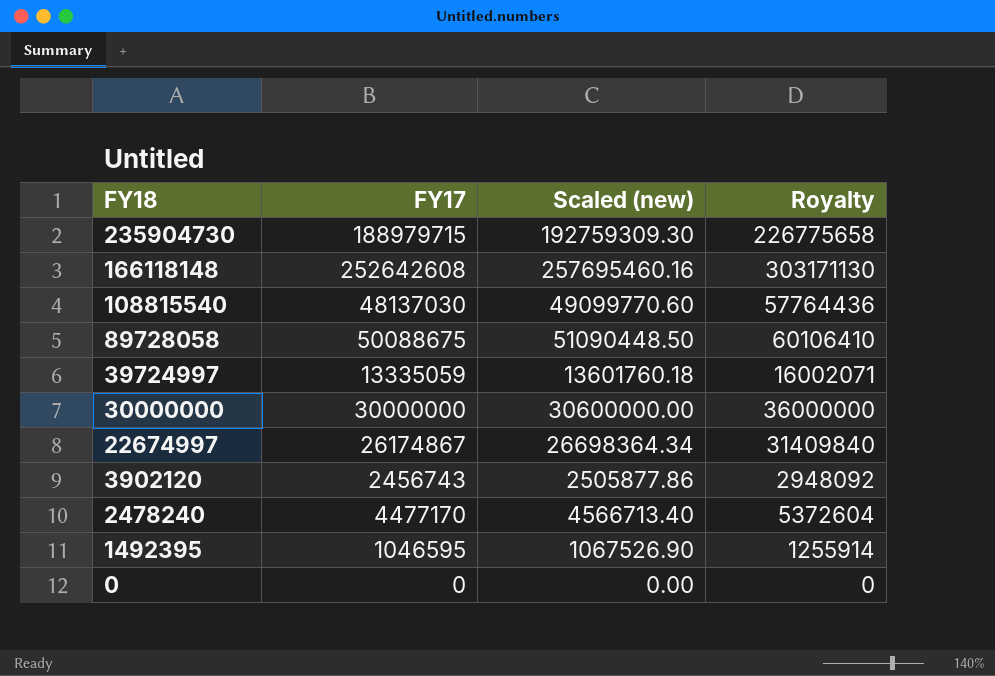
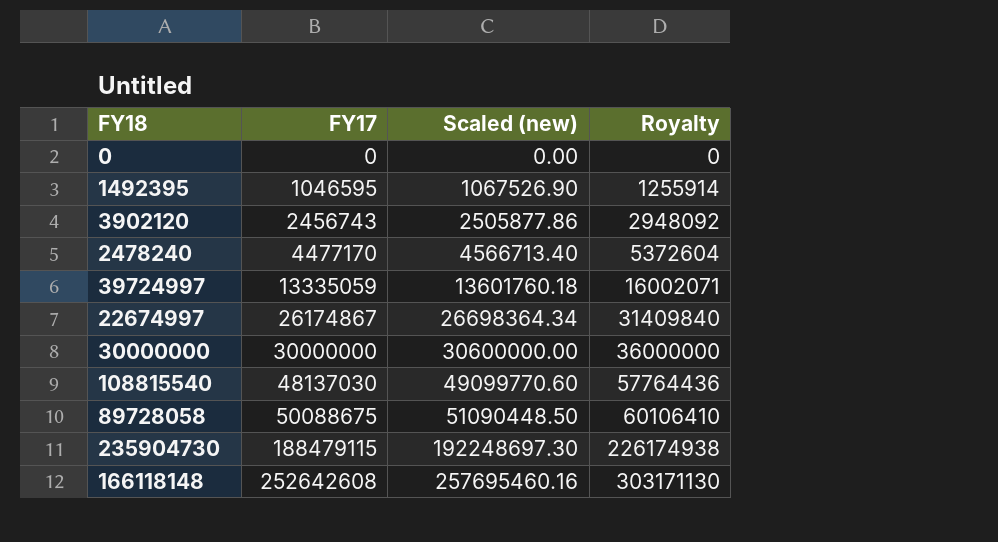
row order: FY18 descending -> FY17 ascending
235904730 | FY17: 188979715 -> 188479115
235904730 | Scaled (new): 192759309.30 -> 192248697.30
235904730 | Royalty: 226775658 -> 226174938

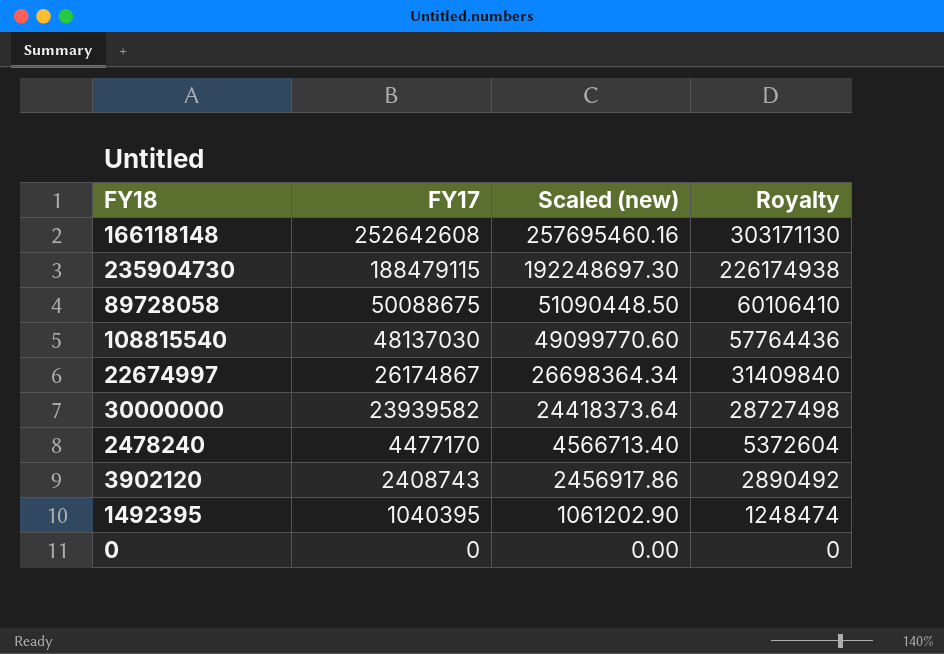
row order: FY17 ascending -> FY17 descending
row 39724997: 13335059 | 13601760.18 | 16002071 -> none
30000000 | FY17: 30000000 -> 23939582
30000000 | Scaled (new): 30600000.00 -> 24418373.64
30000000 | Royalty: 36000000 -> 28727498
3902120 | FY17: 2456743 -> 2408743
3902120 | Scaled (new): 2505877.86 -> 2456917.86
3902120 | Royalty: 2948092 -> 2890492
1492395 | FY17: 1046595 -> 1040395
1492395 | Scaled (new): 1067526.90 -> 1061202.90
1492395 | Royalty: 1255914 -> 1248474

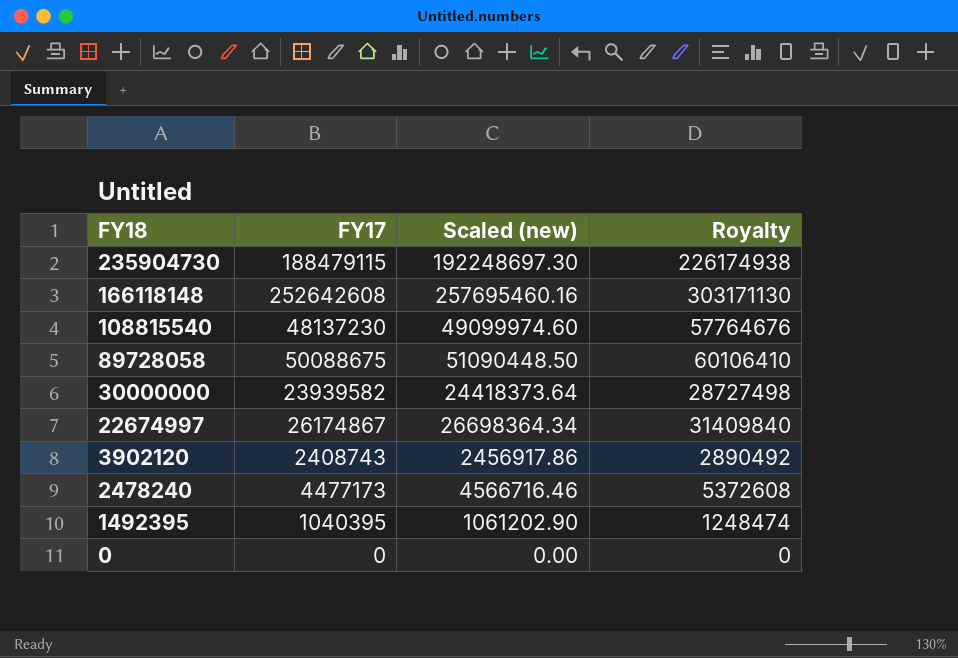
row order: FY17 descending -> FY18 descending
108815540 | FY17: 48137030 -> 48137230
108815540 | Scaled (new): 49099770.60 -> 49099974.60
108815540 | Royalty: 57764436 -> 57764676
2478240 | FY17: 4477170 -> 4477173
2478240 | Scaled (new): 4566713.40 -> 4566716.46
2478240 | Royalty: 5372604 -> 5372608

